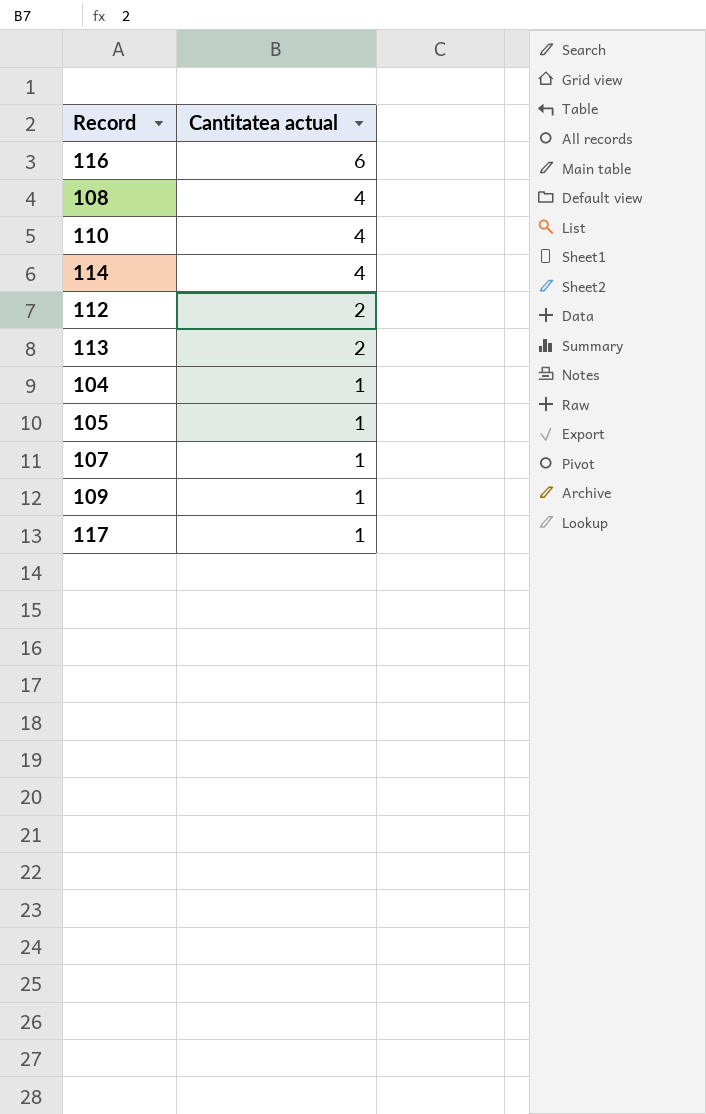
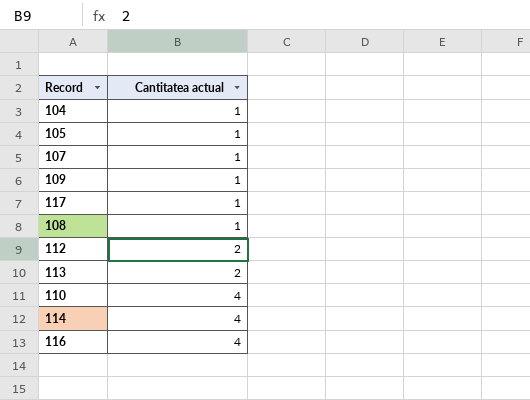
row order: Cantitatea actual descending -> Cantitatea actual ascending
108 | Cantitatea actual: 4 -> 1
116 | Cantitatea actual: 6 -> 4

